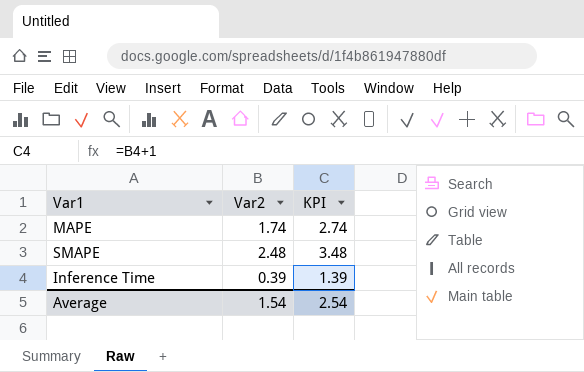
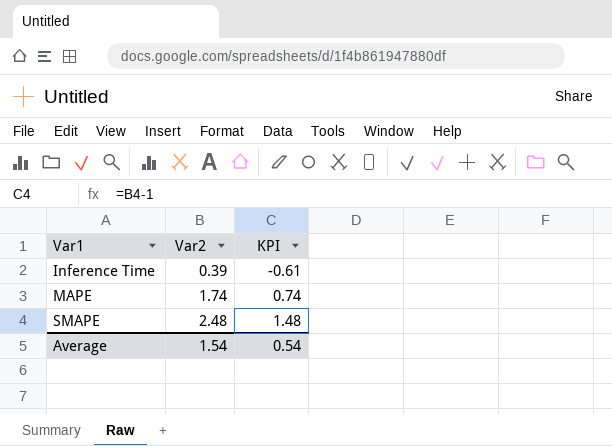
row order: none -> Var1 ascending
column KPI | formula: [Var2] + 1 -> [Var2] - 1
Average | KPI: 2.54 -> 0.54

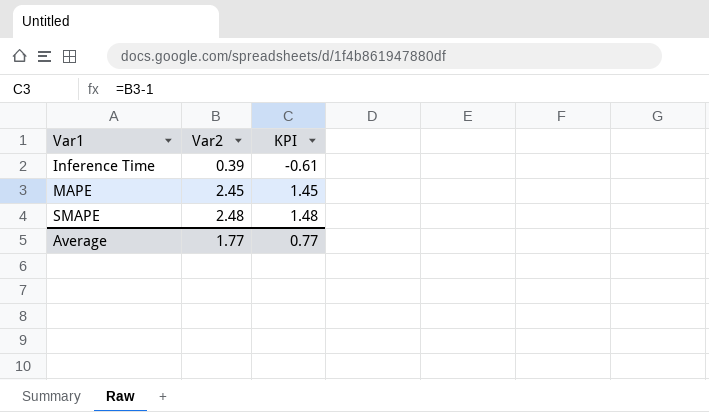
MAPE | Var2: 1.74 -> 2.45
MAPE | KPI: 0.74 -> 1.45
Average | Var2: 1.54 -> 1.77
Average | KPI: 0.54 -> 0.77

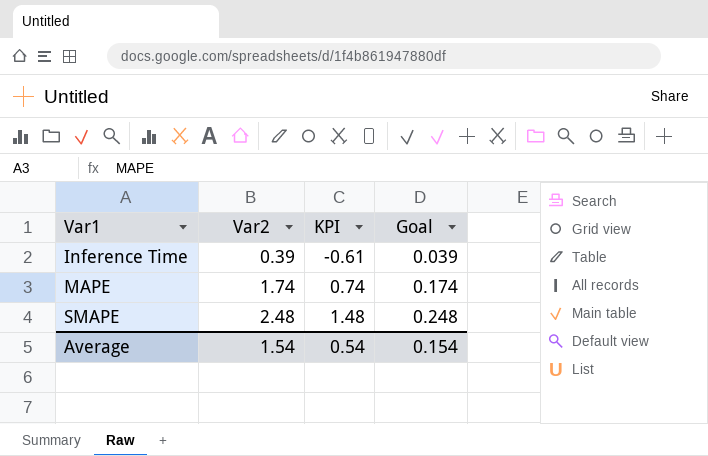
column Goal | formula: none -> [Var2] * 0.1
MAPE | Var2: 2.45 -> 1.74
MAPE | KPI: 1.45 -> 0.74
Average | Var2: 1.77 -> 1.54
Average | KPI: 0.77 -> 0.54

